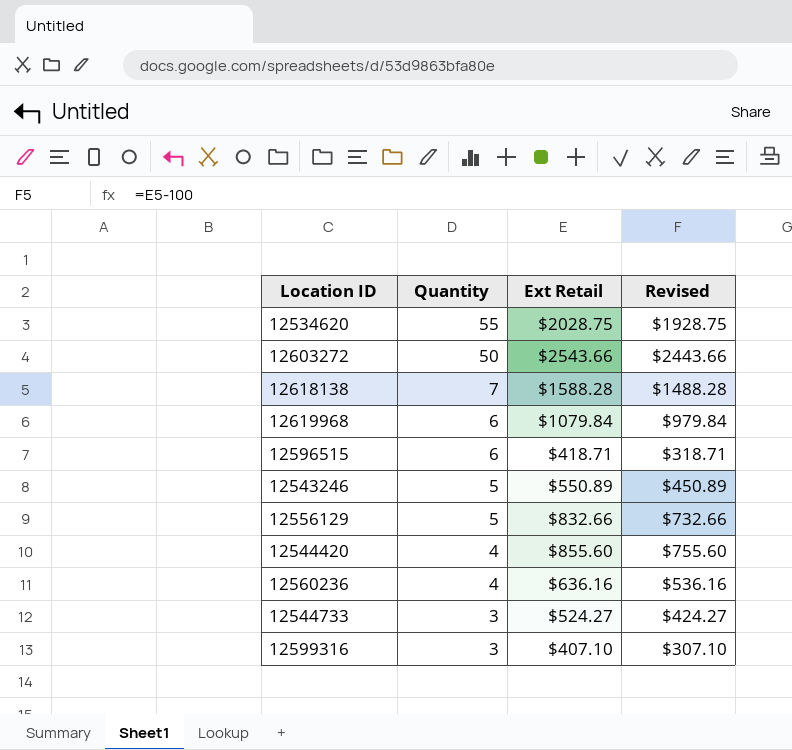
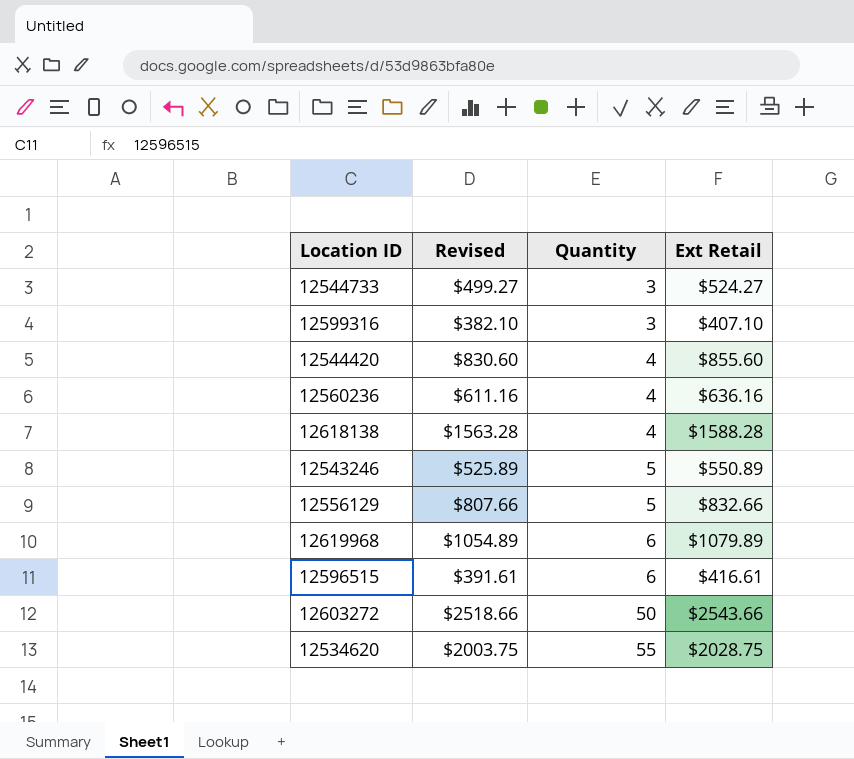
row order: Quantity descending -> Quantity ascending
column Revised | formula: [Ext Retail] - 100 -> [Ext Retail] - 25
column Revised | position: 4 -> 2
12618138 | Quantity: 7 -> 4
12619968 | Ext Retail: $1079.84 -> $1079.89
12596515 | Ext Retail: $418.71 -> $416.61

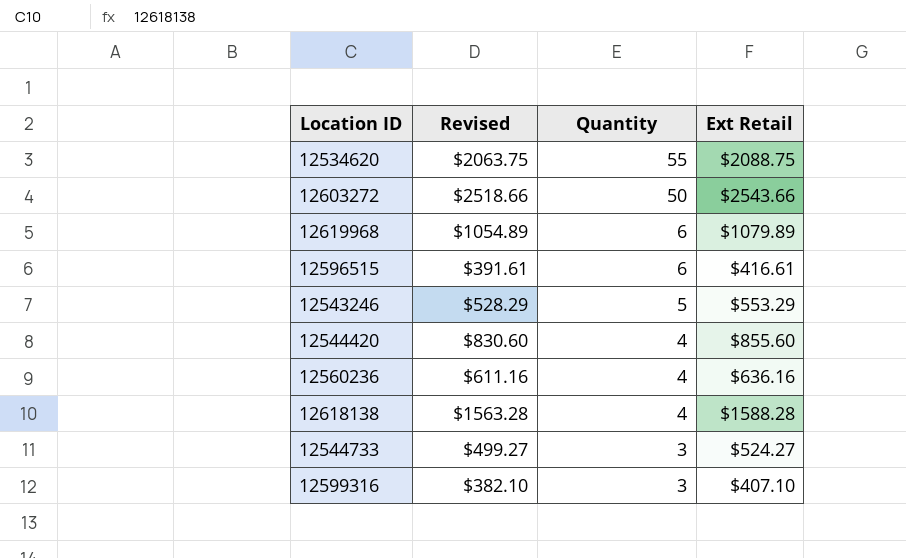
row order: Quantity ascending -> Quantity descending
row 12556129: $807.66 | 5 | $832.66 -> none
12534620 | Revised: $2003.75 -> $2063.75
12534620 | Ext Retail: $2028.75 -> $2088.75
12543246 | Revised: $525.89 -> $528.29
12543246 | Ext Retail: $550.89 -> $553.29

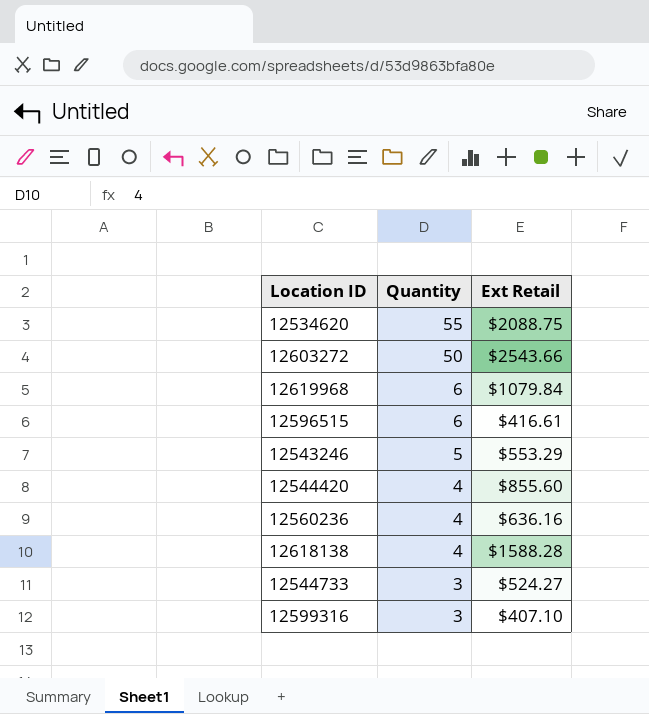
column Revised | formula: [Ext Retail] - 25 -> none
12619968 | Ext Retail: $1079.89 -> $1079.84

